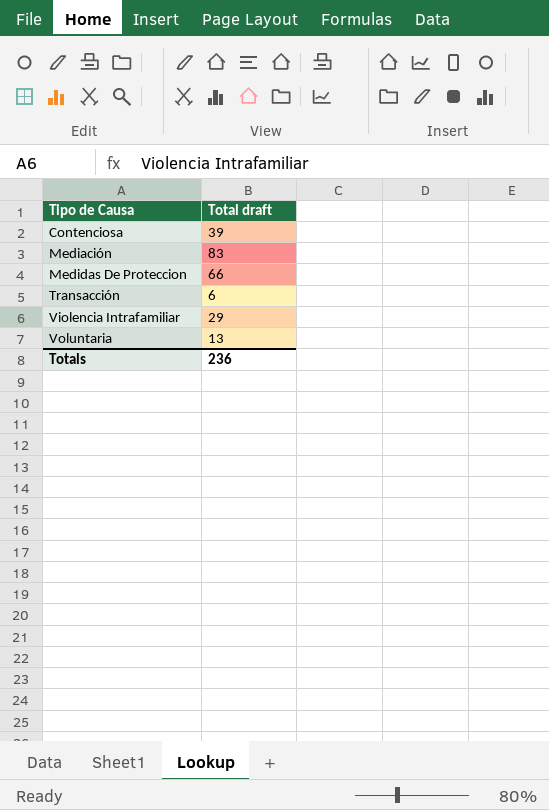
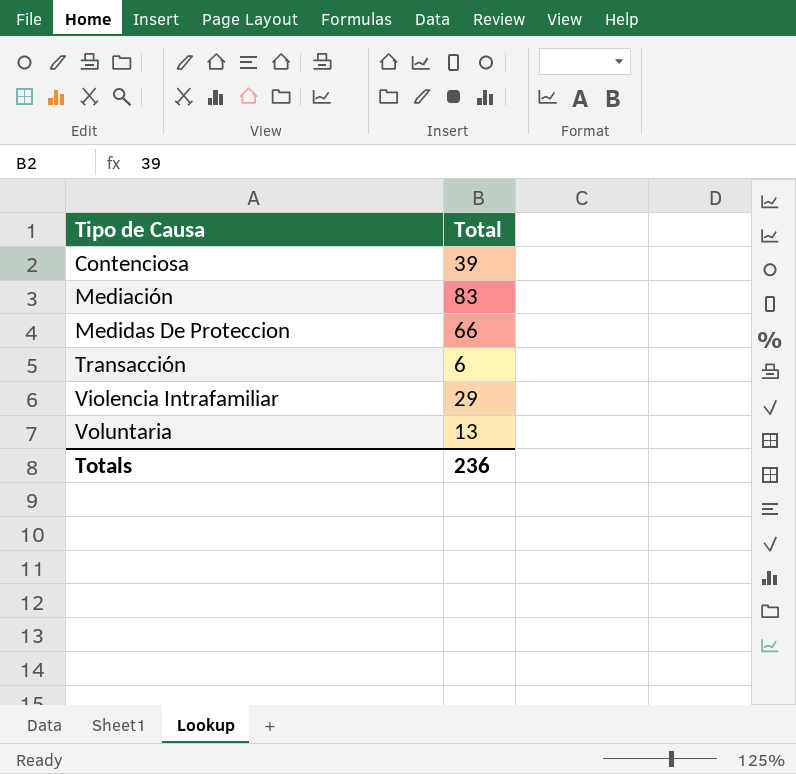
column name: Total draft -> Total

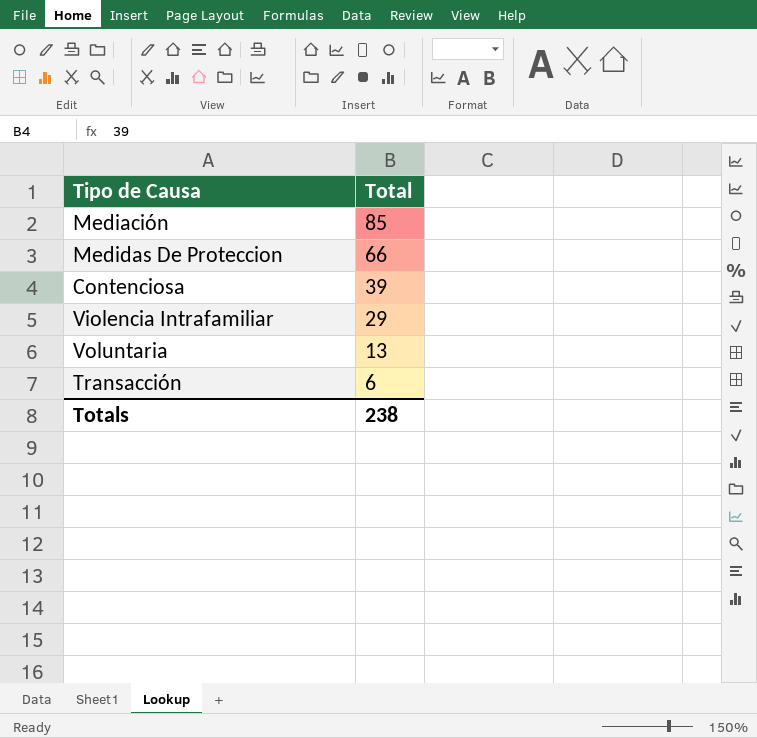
row order: Tipo de Causa ascending -> Total descending
Mediación | Total: 83 -> 85
Totals | Total: 236 -> 238

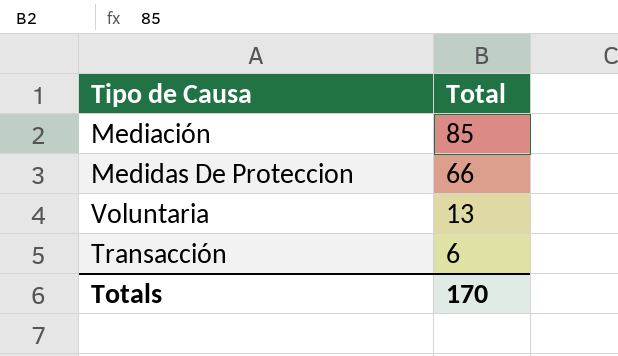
row Contenciosa: 39 -> none
row Violencia Intrafamiliar: 29 -> none
Totals | Total: 238 -> 170

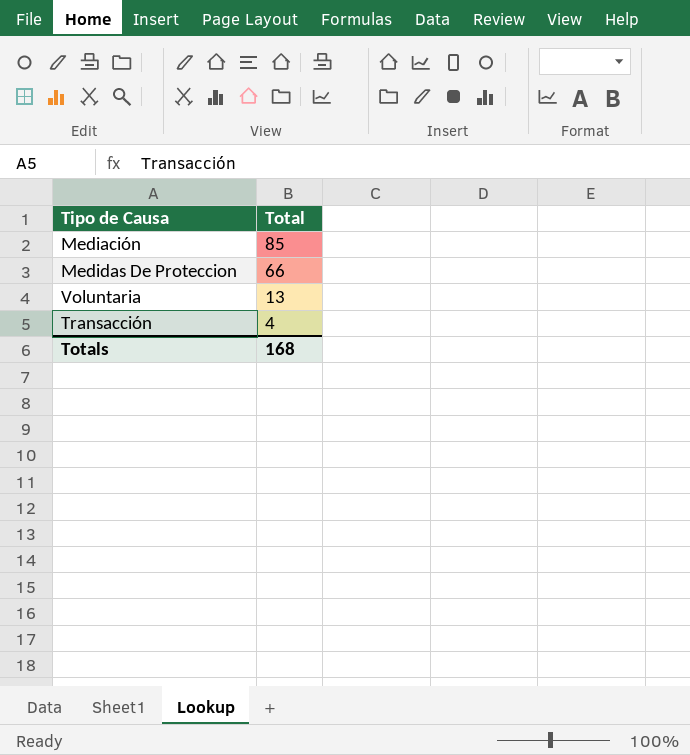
Transacción | Total: 6 -> 4
Totals | Total: 170 -> 168

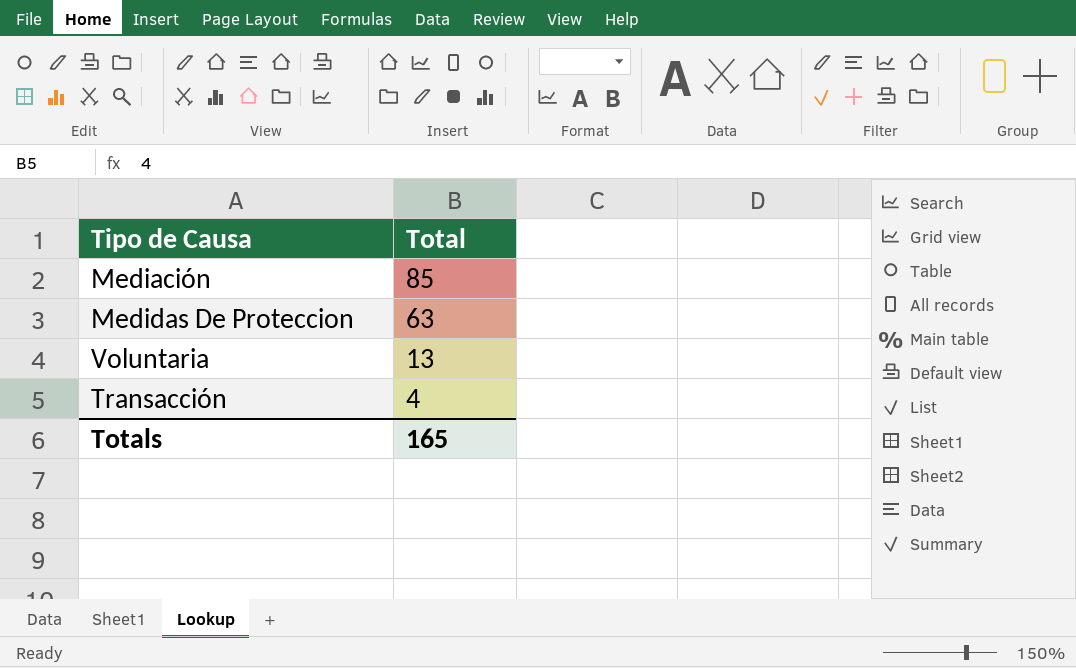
Medidas De Proteccion | Total: 66 -> 63
Totals | Total: 168 -> 165

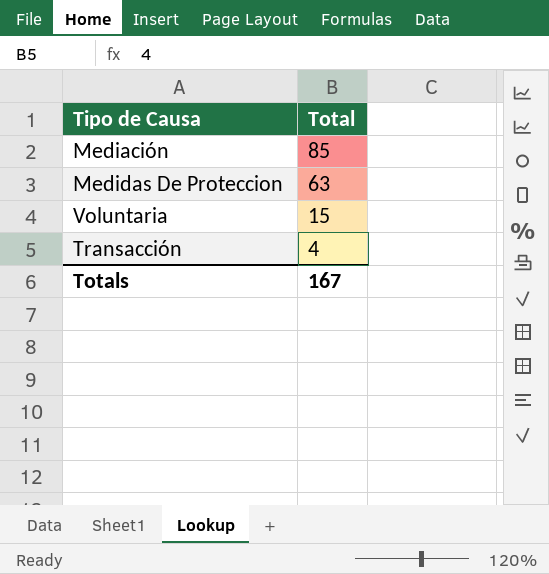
Voluntaria | Total: 13 -> 15
Totals | Total: 165 -> 167

